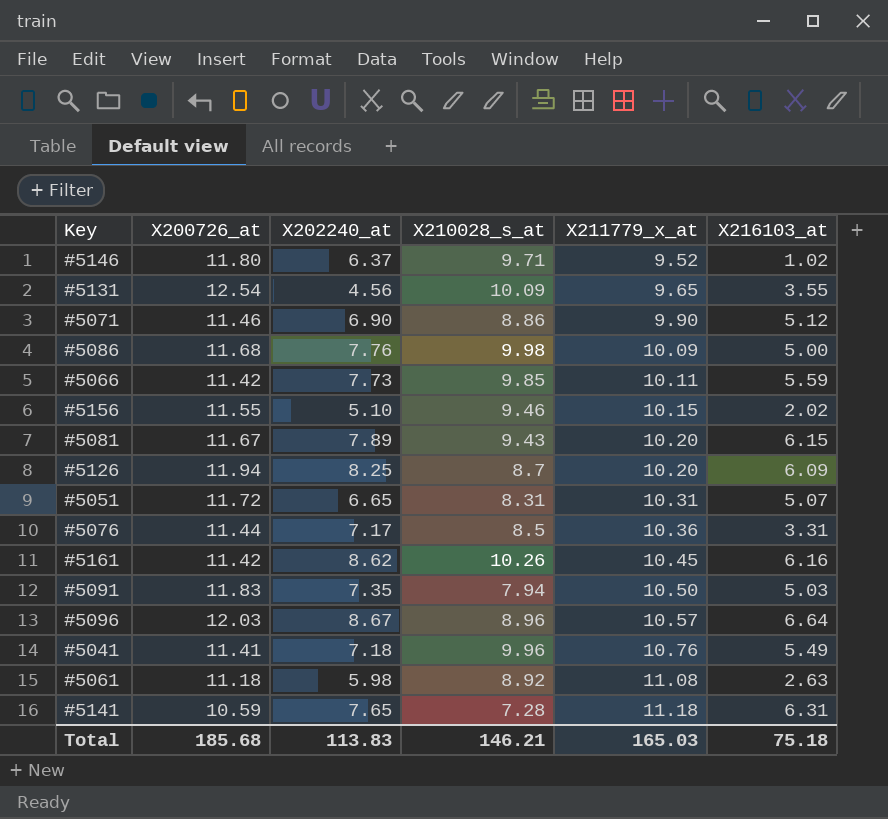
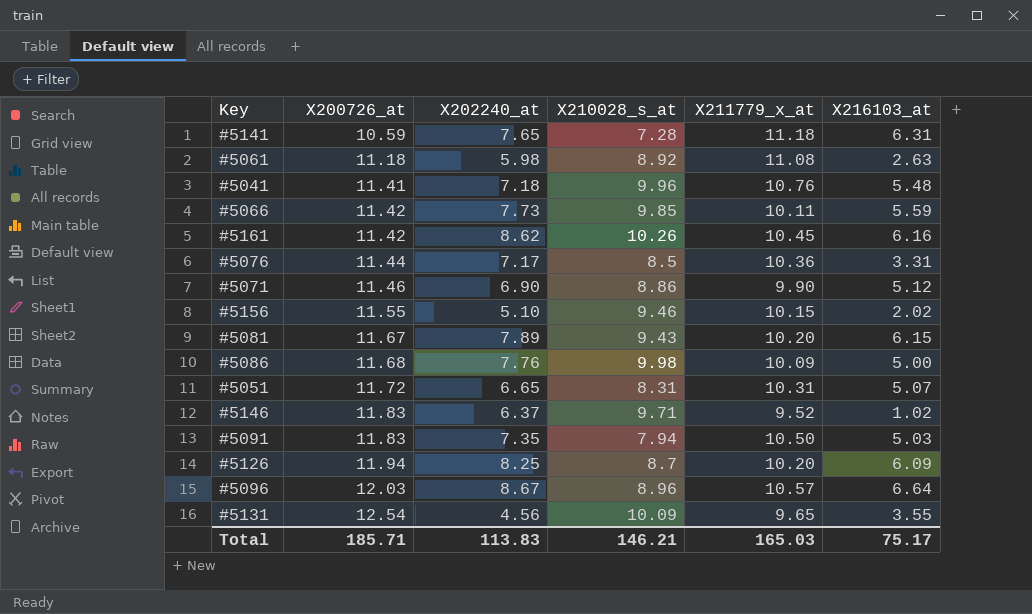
row order: X211779_x_at ascending -> X200726_at ascending
#5041 | X216103_at: 5.49 -> 5.48
#5146 | X200726_at: 11.80 -> 11.83
Total | X200726_at: 185.68 -> 185.71
Total | X216103_at: 75.18 -> 75.17

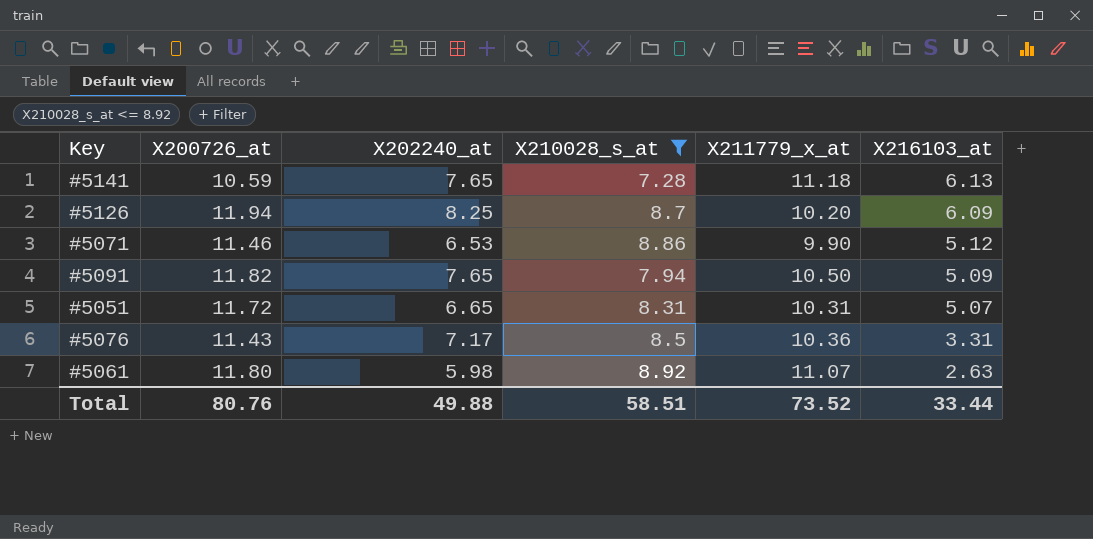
filter: none -> X210028_s_at <= 8.92
row order: X200726_at ascending -> X216103_at descending
#5141 | X216103_at: 6.31 -> 6.13
#5071 | X202240_at: 6.90 -> 6.53
#5091 | X200726_at: 11.83 -> 11.82
#5091 | X202240_at: 7.35 -> 7.65
#5091 | X216103_at: 5.03 -> 5.09
#5076 | X200726_at: 11.44 -> 11.43
#5061 | X200726_at: 11.18 -> 11.80
#5061 | X211779_x_at: 11.08 -> 11.07
Total | X200726_at: 185.71 -> 80.76
Total | X202240_at: 113.83 -> 49.88
Total | X210028_s_at: 146.21 -> 58.51
Total | X211779_x_at: 165.03 -> 73.52
Total | X216103_at: 75.17 -> 33.44

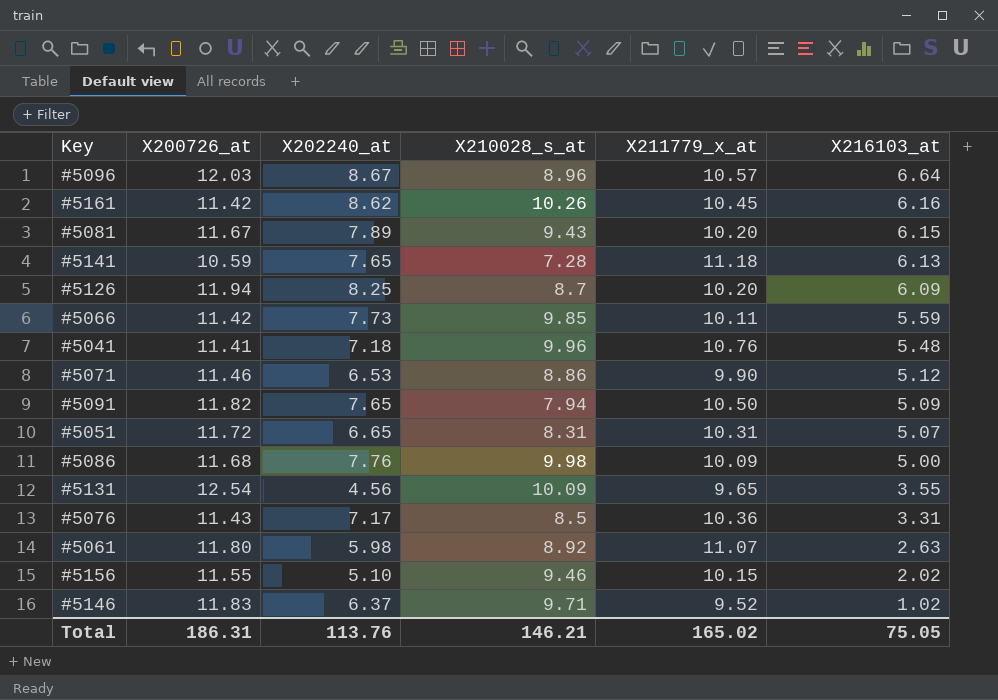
filter: X210028_s_at <= 8.92 -> none
Total | X200726_at: 80.76 -> 186.31
Total | X202240_at: 49.88 -> 113.76
Total | X210028_s_at: 58.51 -> 146.21
Total | X211779_x_at: 73.52 -> 165.02
Total | X216103_at: 33.44 -> 75.05

